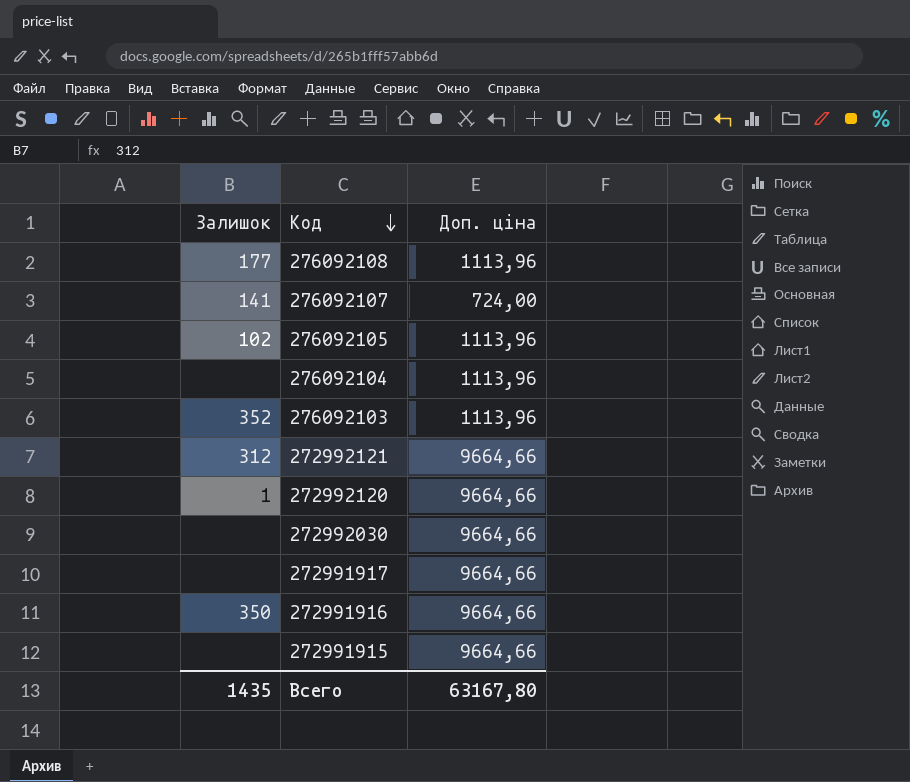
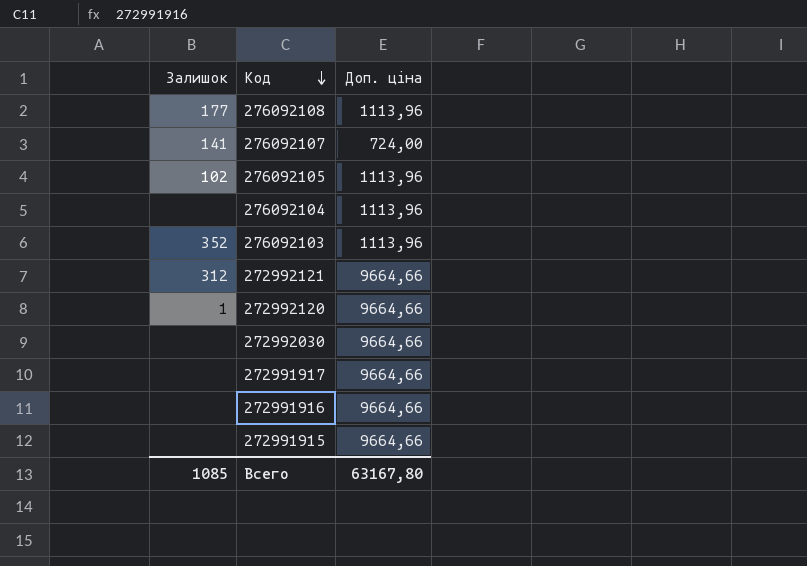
272991916 | Залишок: 350 -> none
Всего | Залишок: 1435 -> 1085

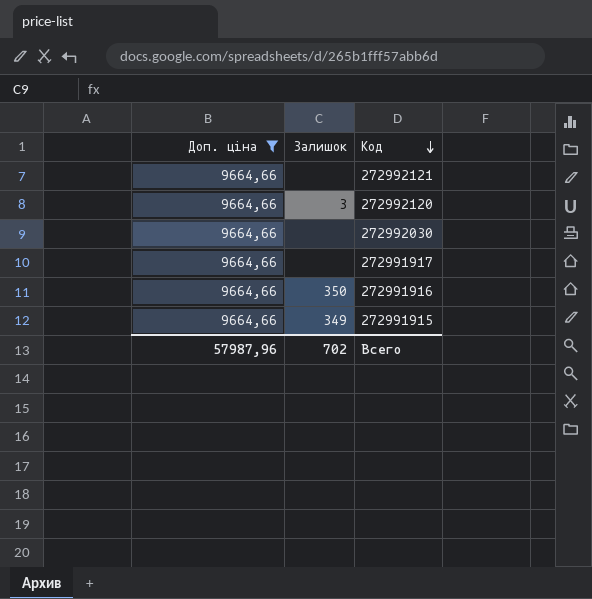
filter: none -> Доп. ціна = 9664,66
column Доп. ціна | position: 3 -> 1
272992121 | Залишок: 312 -> none
272992120 | Залишок: 1 -> 3
272991916 | Залишок: none -> 350
272991915 | Залишок: none -> 349
Всего | Доп. ціна: 63167,80 -> 57987,96
Всего | Залишок: 1085 -> 702

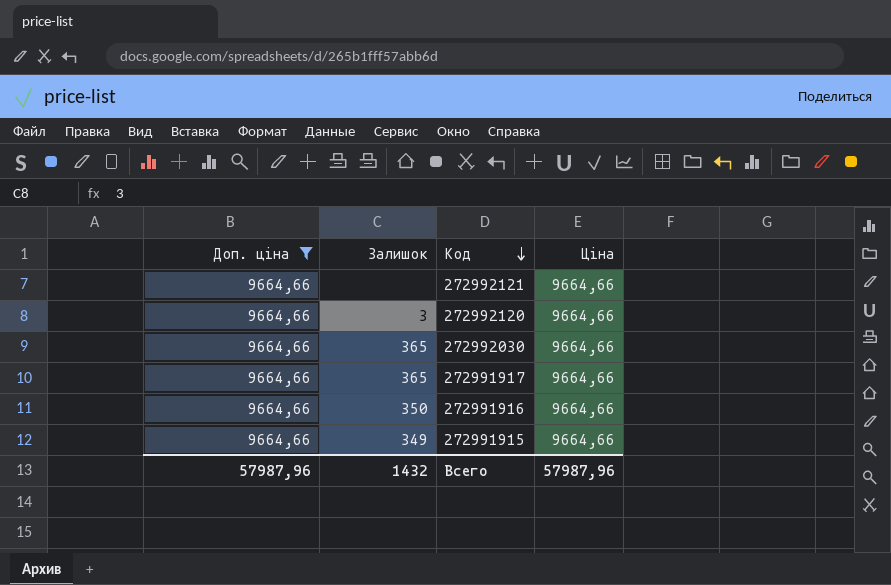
column Ціна | position: none -> 4
272992030 | Залишок: none -> 365
272991917 | Залишок: none -> 365
Всего | Залишок: 702 -> 1432

